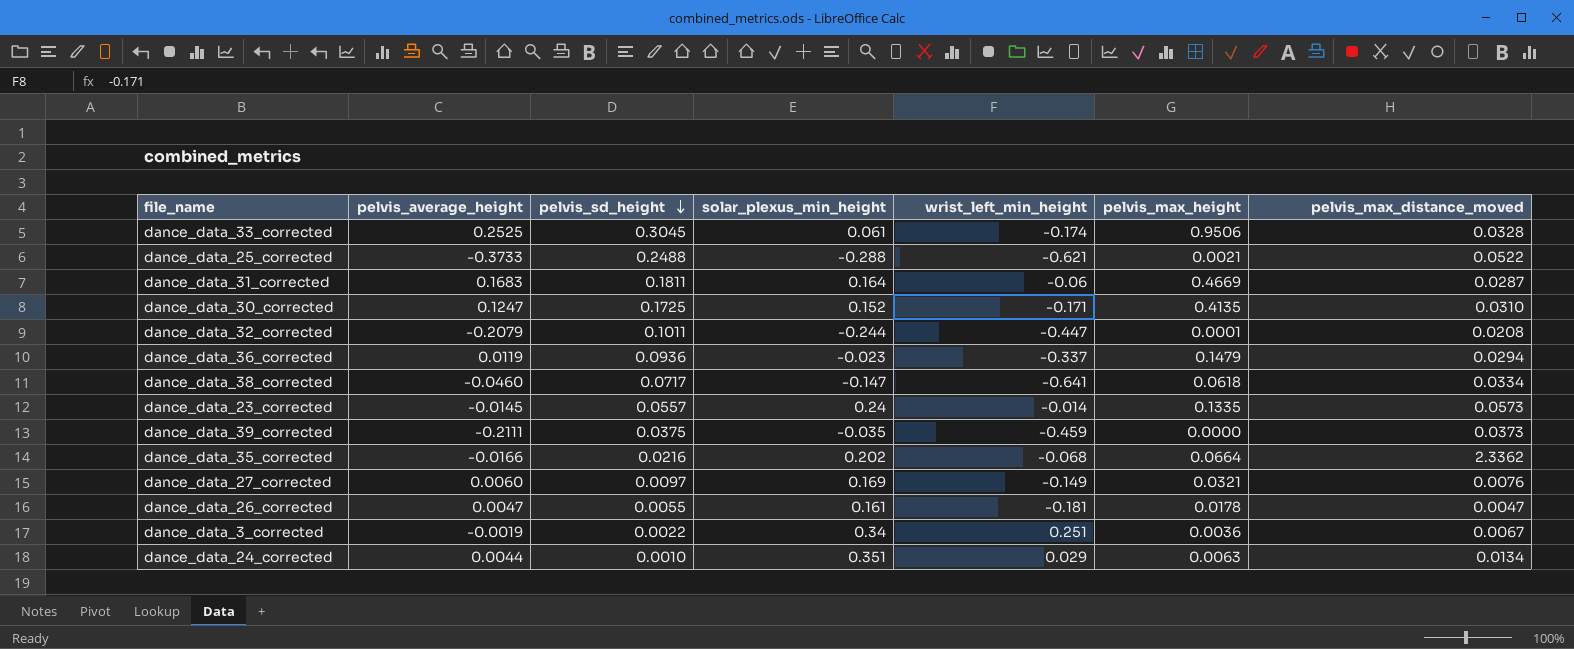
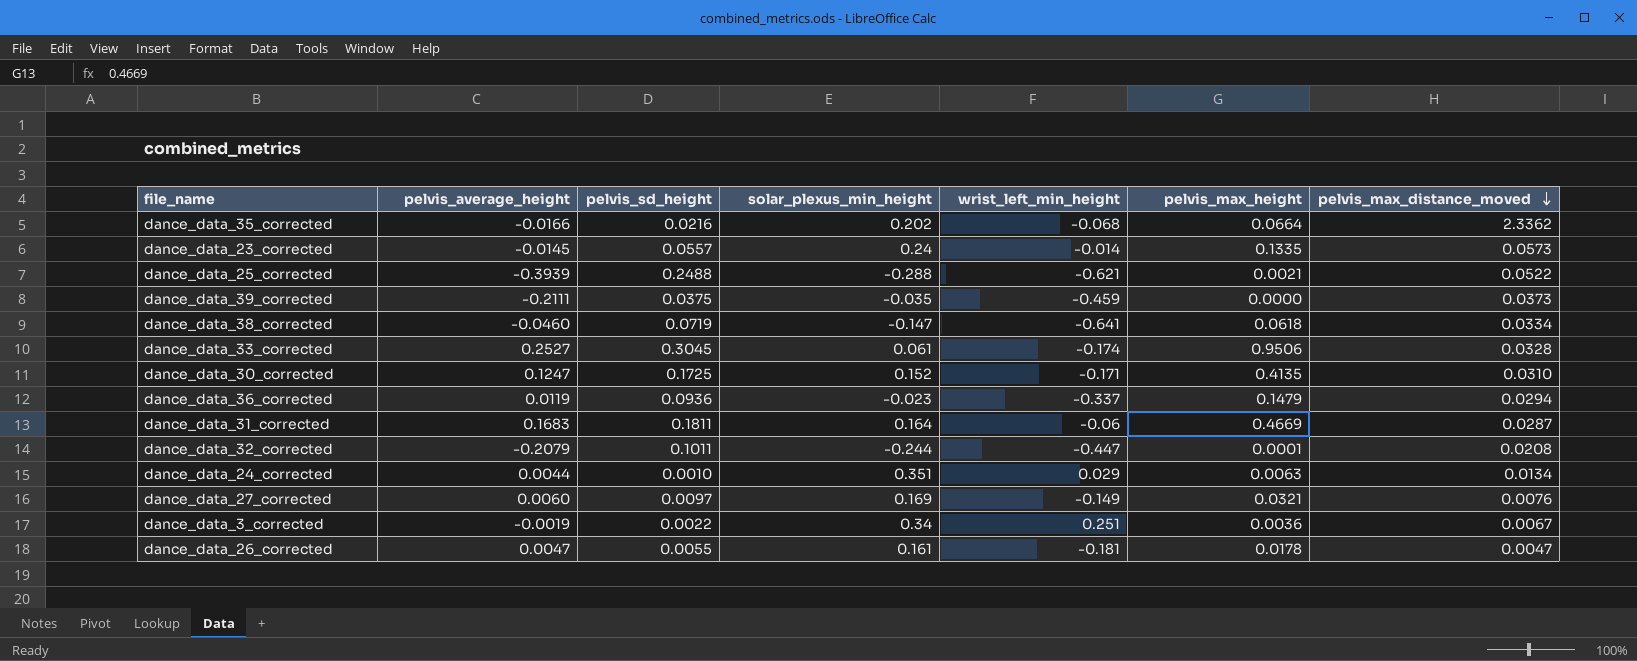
row order: pelvis_sd_height descending -> pelvis_max_distance_moved descending
dance_data_25_corrected | pelvis_average_height: -0.3733 -> -0.3939
dance_data_38_corrected | pelvis_sd_height: 0.0717 -> 0.0719
dance_data_33_corrected | pelvis_average_height: 0.2525 -> 0.2527

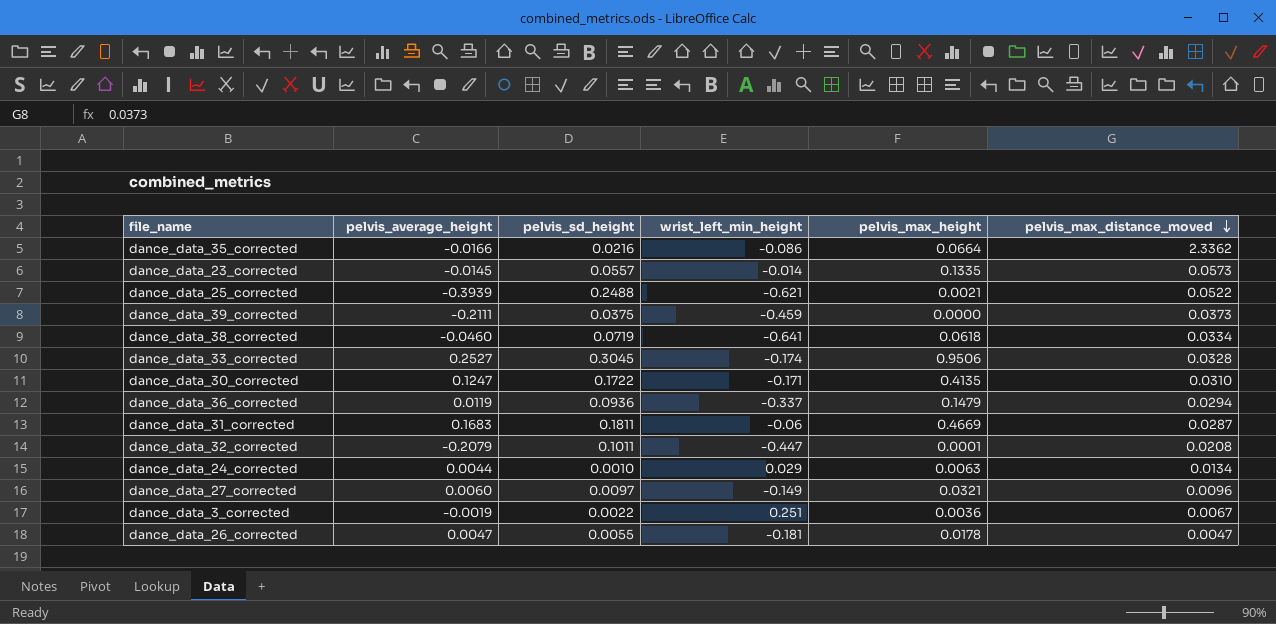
column solar_plexus_min_height | position: 4 -> none
dance_data_35_corrected | wrist_left_min_height: -0.068 -> -0.086
dance_data_30_corrected | pelvis_sd_height: 0.1725 -> 0.1722
dance_data_27_corrected | pelvis_max_distance_moved: 0.0076 -> 0.0096

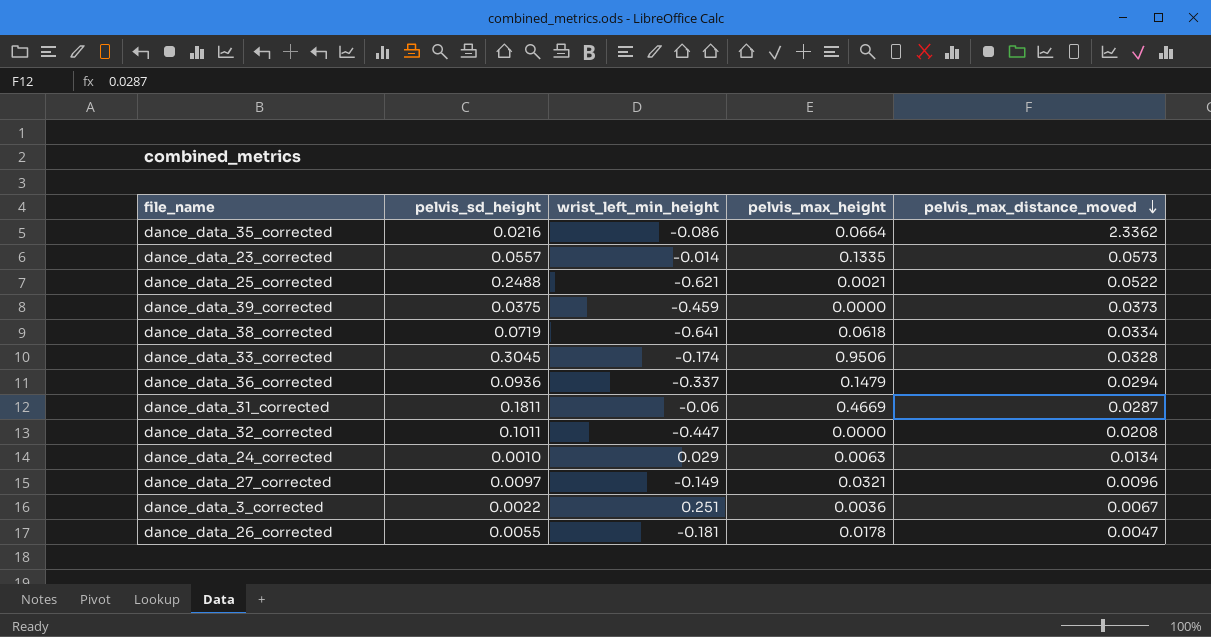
column pelvis_average_height | position: 2 -> none
row dance_data_30_corrected: 0.1247 | 0.1722 | -0.171 | 0.4135 | 0.0310 -> none
dance_data_32_corrected | pelvis_max_height: 0.0001 -> 0.0000

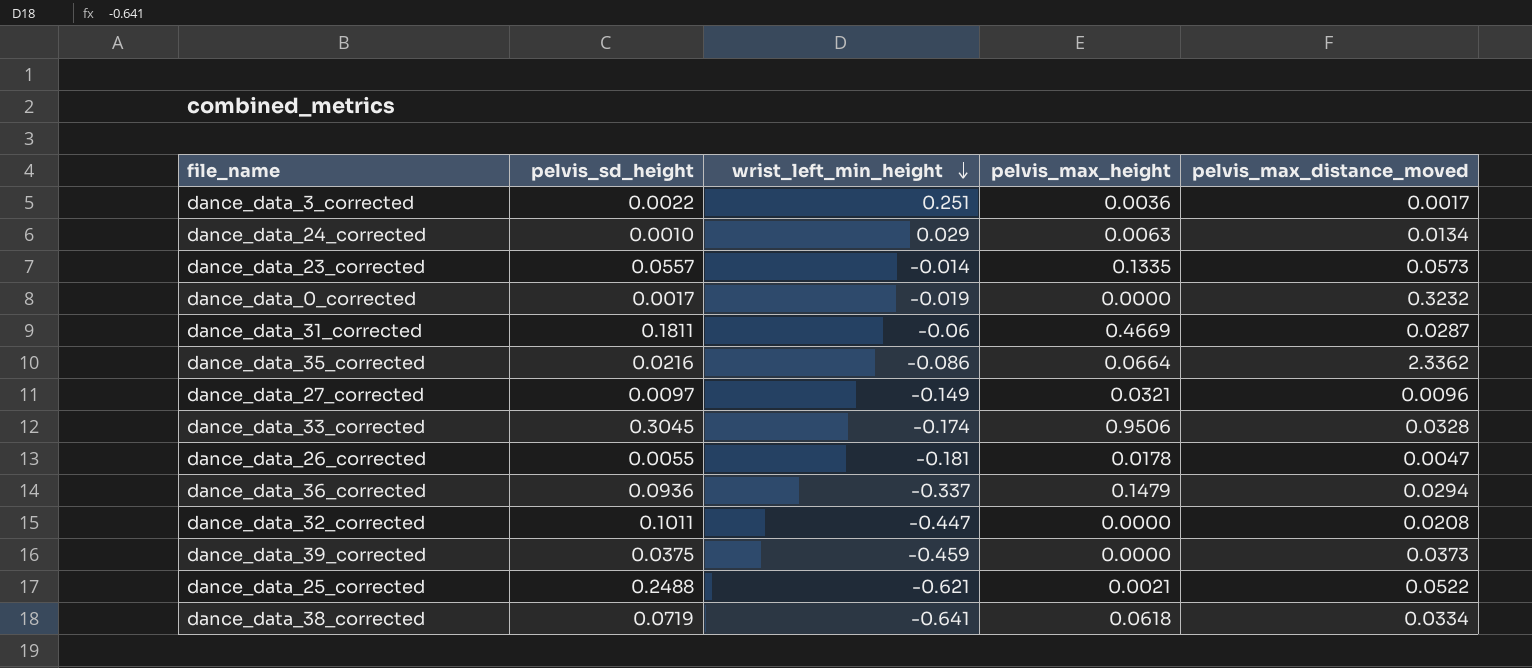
row order: pelvis_max_distance_moved descending -> wrist_left_min_height descending
dance_data_3_corrected | pelvis_max_distance_moved: 0.0067 -> 0.0017
row dance_data_0_corrected: none -> 0.0017 | -0.019 | 0.0000 | 0.3232

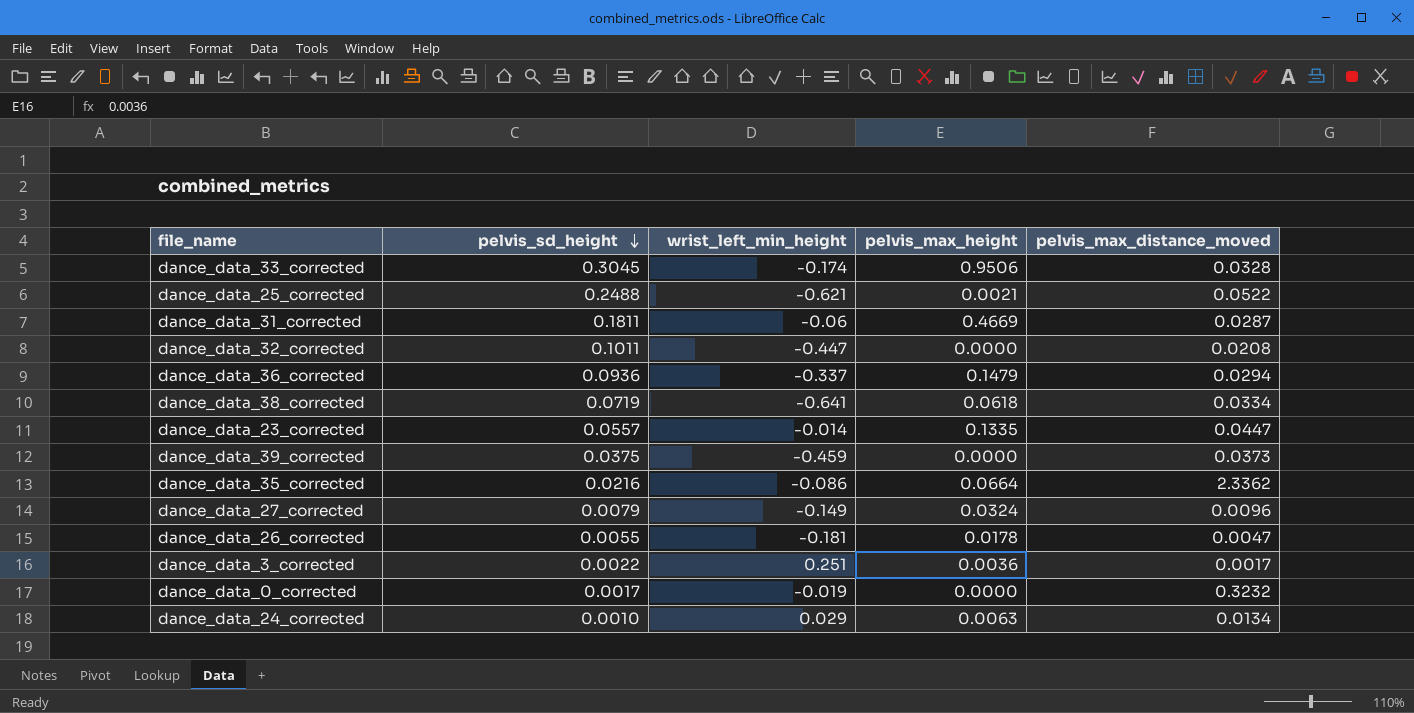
row order: wrist_left_min_height descending -> pelvis_sd_height descending
dance_data_23_corrected | pelvis_max_distance_moved: 0.0573 -> 0.0447
dance_data_27_corrected | pelvis_sd_height: 0.0097 -> 0.0079
dance_data_27_corrected | pelvis_max_height: 0.0321 -> 0.0324

